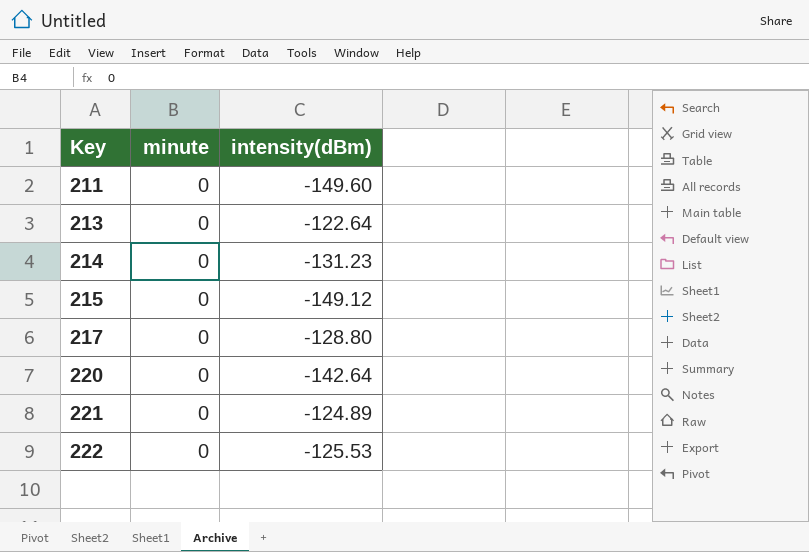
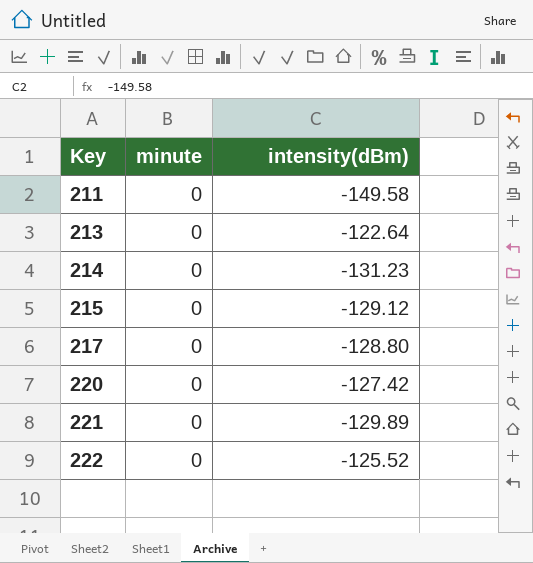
211 | intensity(dBm): -149.60 -> -149.58
215 | intensity(dBm): -149.12 -> -129.12
220 | intensity(dBm): -142.64 -> -127.42
221 | intensity(dBm): -124.89 -> -129.89
222 | intensity(dBm): -125.53 -> -125.52

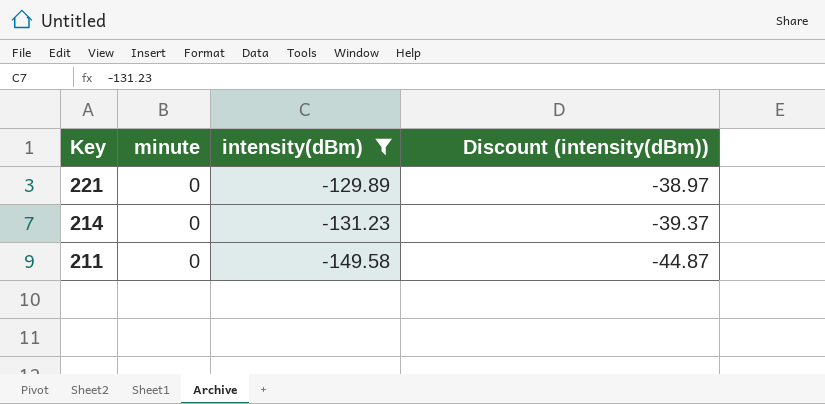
filter: none -> intensity(dBm) <= -129.89
row order: Key ascending -> Key descending
column Discount (intensity(dBm)) | formula: none -> [intensity(dBm)] * 0.3

